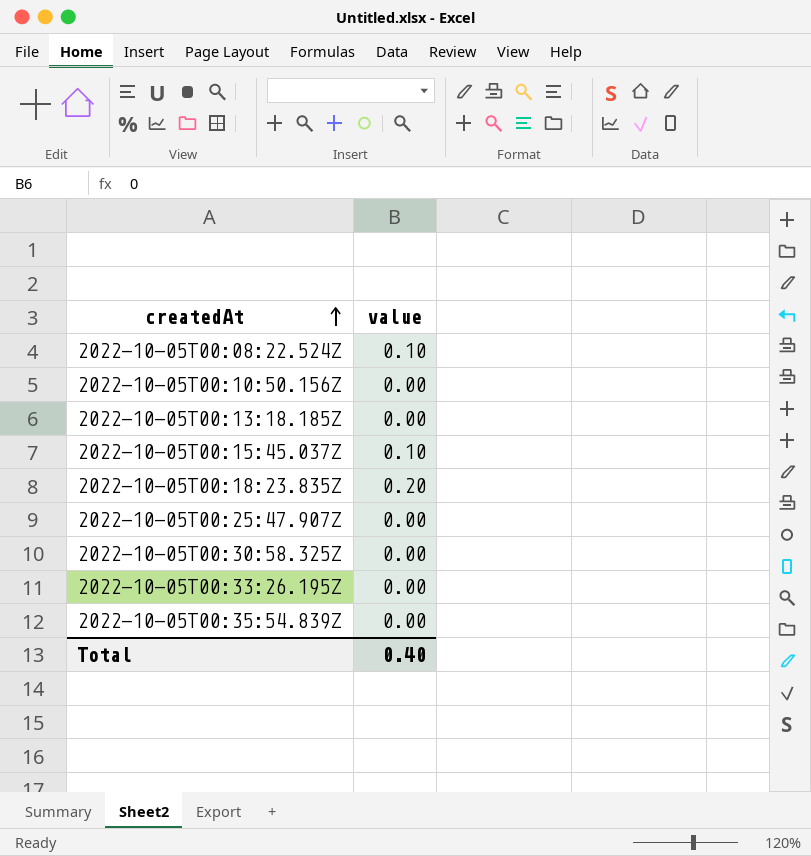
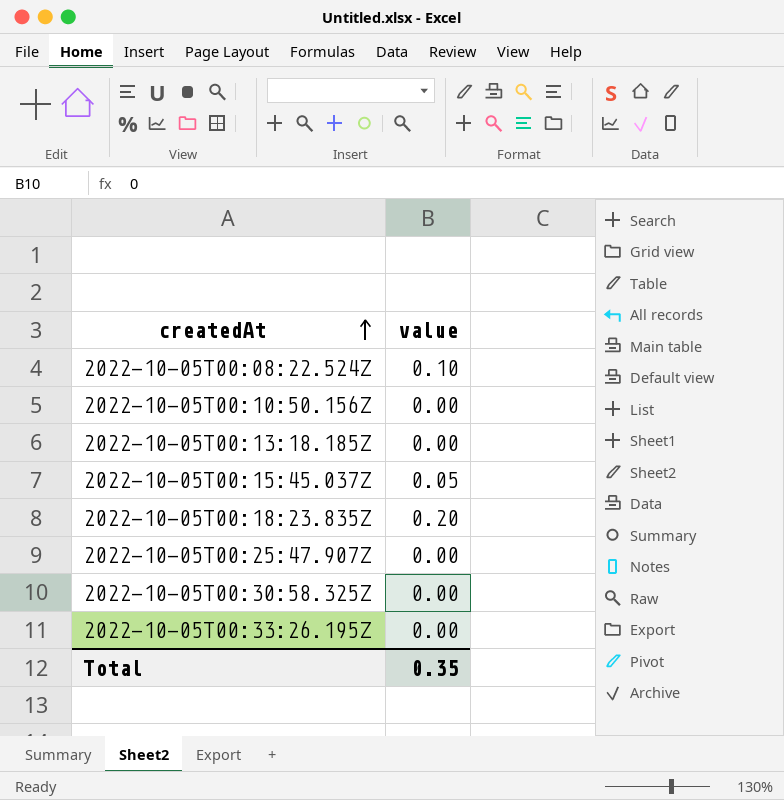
row 2022-10-05T00:35:54.839Z: 0.00 -> none
2022-10-05T00:15:45.037Z | value: 0.10 -> 0.05
Total | value: 0.40 -> 0.35

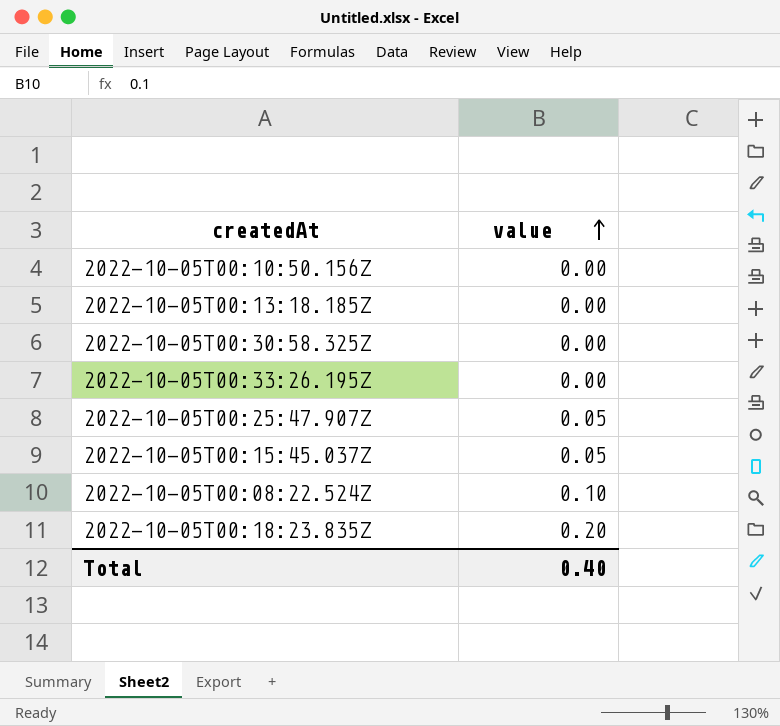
row order: createdAt ascending -> value ascending
2022-10-05T00:25:47.907Z | value: 0.00 -> 0.05
Total | value: 0.35 -> 0.40

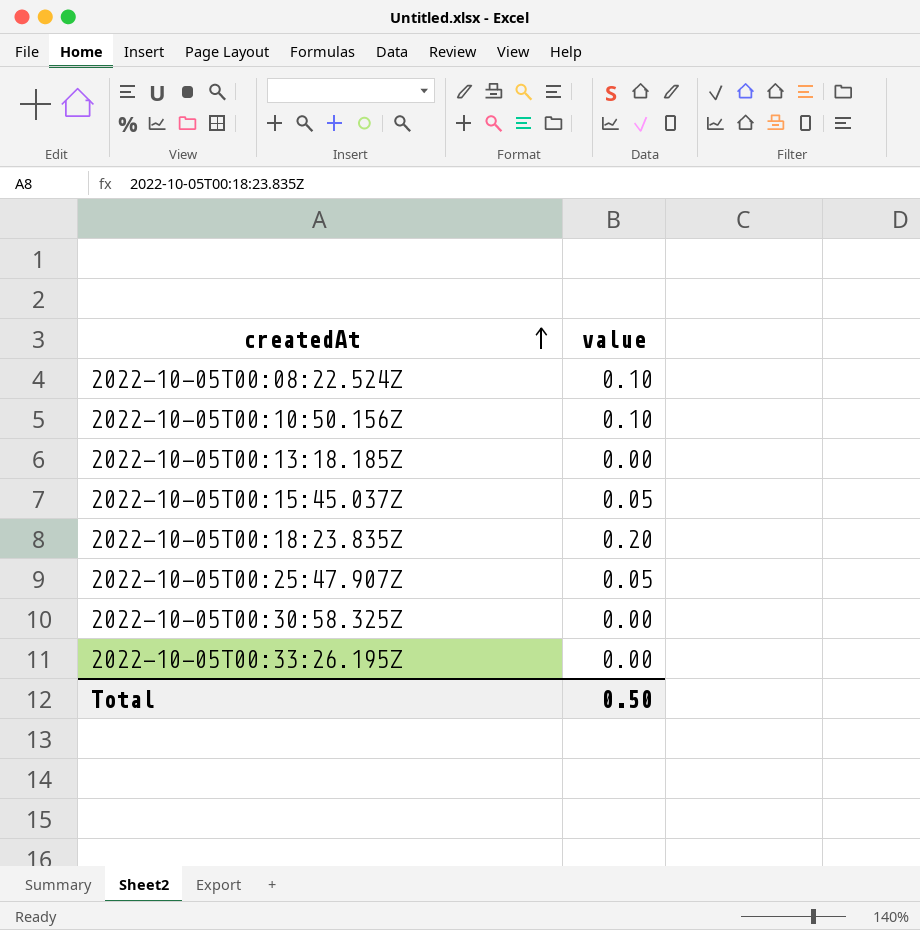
row order: value ascending -> createdAt ascending
2022-10-05T00:10:50.156Z | value: 0.00 -> 0.10
Total | value: 0.40 -> 0.50

